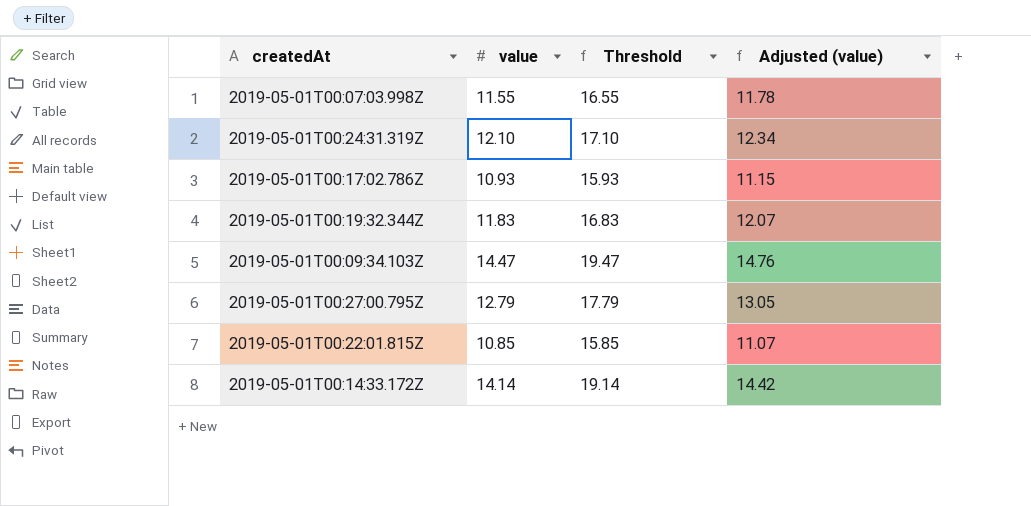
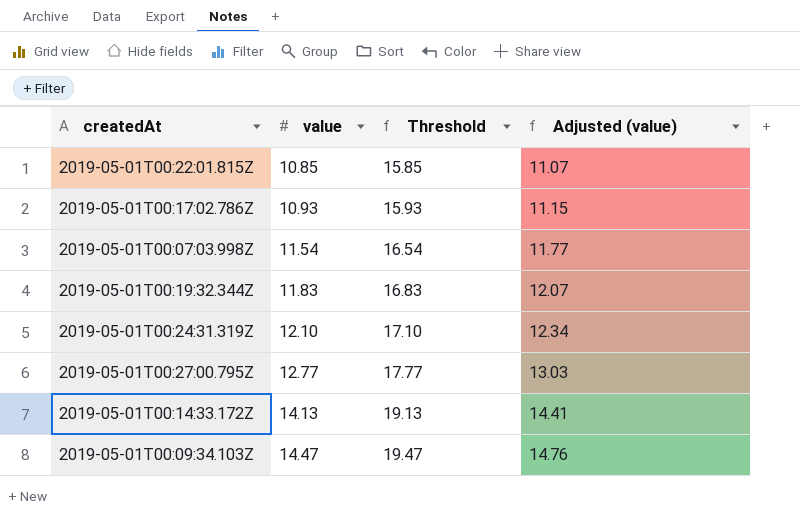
row order: none -> value ascending
2019-05-01T00:07:03.998Z | value: 11.55 -> 11.54
2019-05-01T00:07:03.998Z | Threshold: 16.55 -> 16.54
2019-05-01T00:07:03.998Z | Adjusted (value): 11.78 -> 11.77
2019-05-01T00:27:00.795Z | value: 12.79 -> 12.77
2019-05-01T00:27:00.795Z | Threshold: 17.79 -> 17.77
2019-05-01T00:27:00.795Z | Adjusted (value): 13.05 -> 13.03
2019-05-01T00:14:33.172Z | value: 14.14 -> 14.13
2019-05-01T00:14:33.172Z | Threshold: 19.14 -> 19.13
2019-05-01T00:14:33.172Z | Adjusted (value): 14.42 -> 14.41

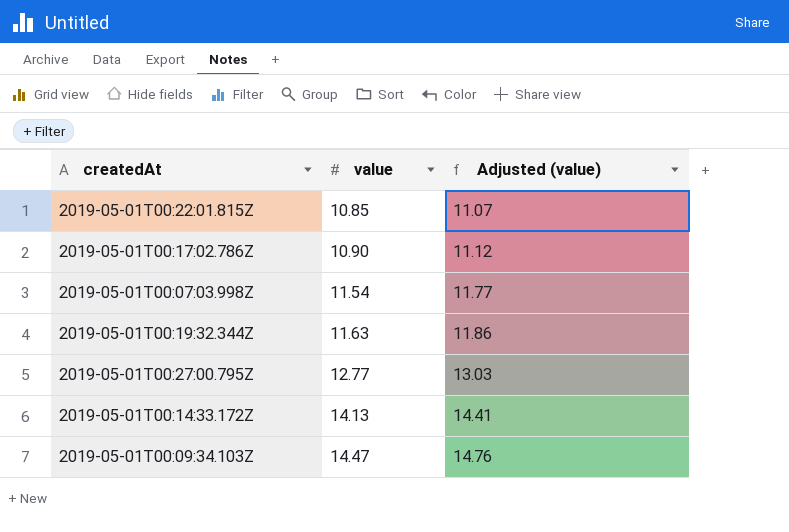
column Threshold | formula: [value] + 5 -> none
row 2019-05-01T00:24:31.319Z: 12.10 | 17.10 | 12.34 -> none
2019-05-01T00:17:02.786Z | value: 10.93 -> 10.90
2019-05-01T00:17:02.786Z | Adjusted (value): 11.15 -> 11.12
2019-05-01T00:19:32.344Z | value: 11.83 -> 11.63
2019-05-01T00:19:32.344Z | Adjusted (value): 12.07 -> 11.86

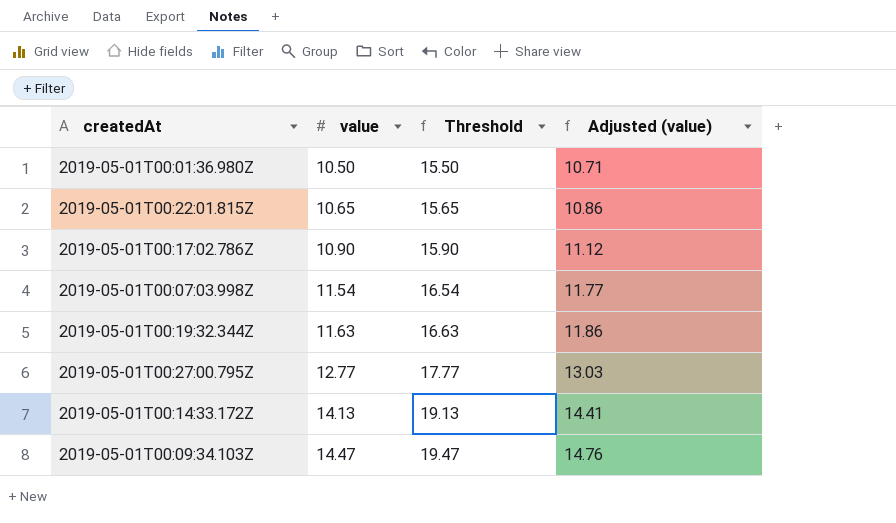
column Threshold | formula: none -> [value] + 5
row 2019-05-01T00:01:36.980Z: none -> 10.50 | 15.50 | 10.71
2019-05-01T00:22:01.815Z | value: 10.85 -> 10.65
2019-05-01T00:22:01.815Z | Adjusted (value): 11.07 -> 10.86

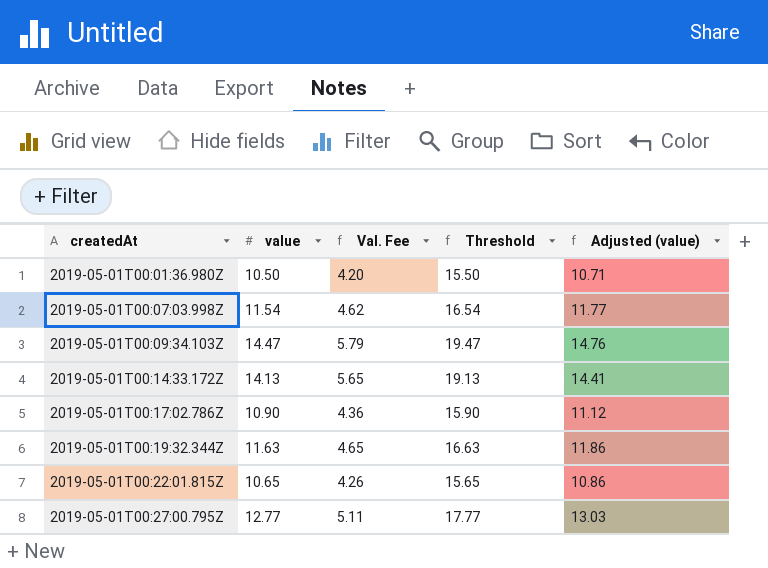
row order: value ascending -> createdAt ascending
column Val. Fee | formula: none -> [value] * 0.4

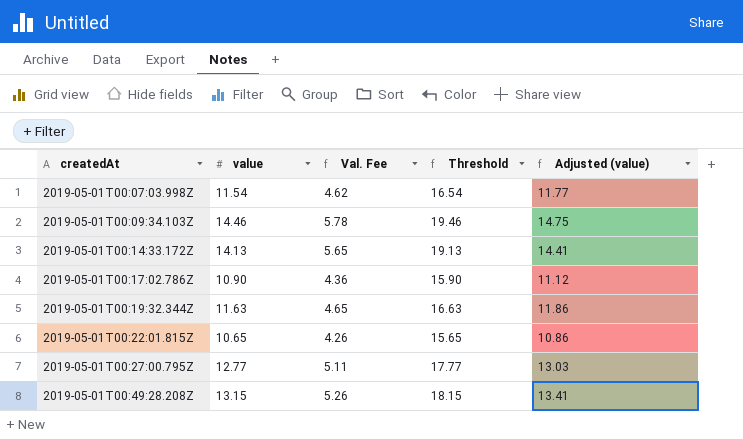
row 2019-05-01T00:01:36.980Z: 10.50 | 4.20 | 15.50 | 10.71 -> none
2019-05-01T00:09:34.103Z | value: 14.47 -> 14.46
2019-05-01T00:09:34.103Z | Val. Fee: 5.79 -> 5.78
2019-05-01T00:09:34.103Z | Threshold: 19.47 -> 19.46
2019-05-01T00:09:34.103Z | Adjusted (value): 14.76 -> 14.75
row 2019-05-01T00:49:28.208Z: none -> 13.15 | 5.26 | 18.15 | 13.41

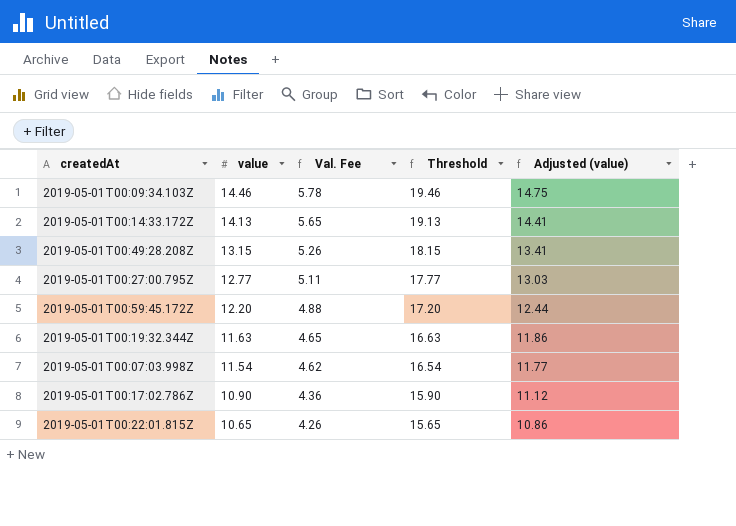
row order: createdAt ascending -> value descending
row 2019-05-01T00:59:45.172Z: none -> 12.20 | 4.88 | 17.20 | 12.44

